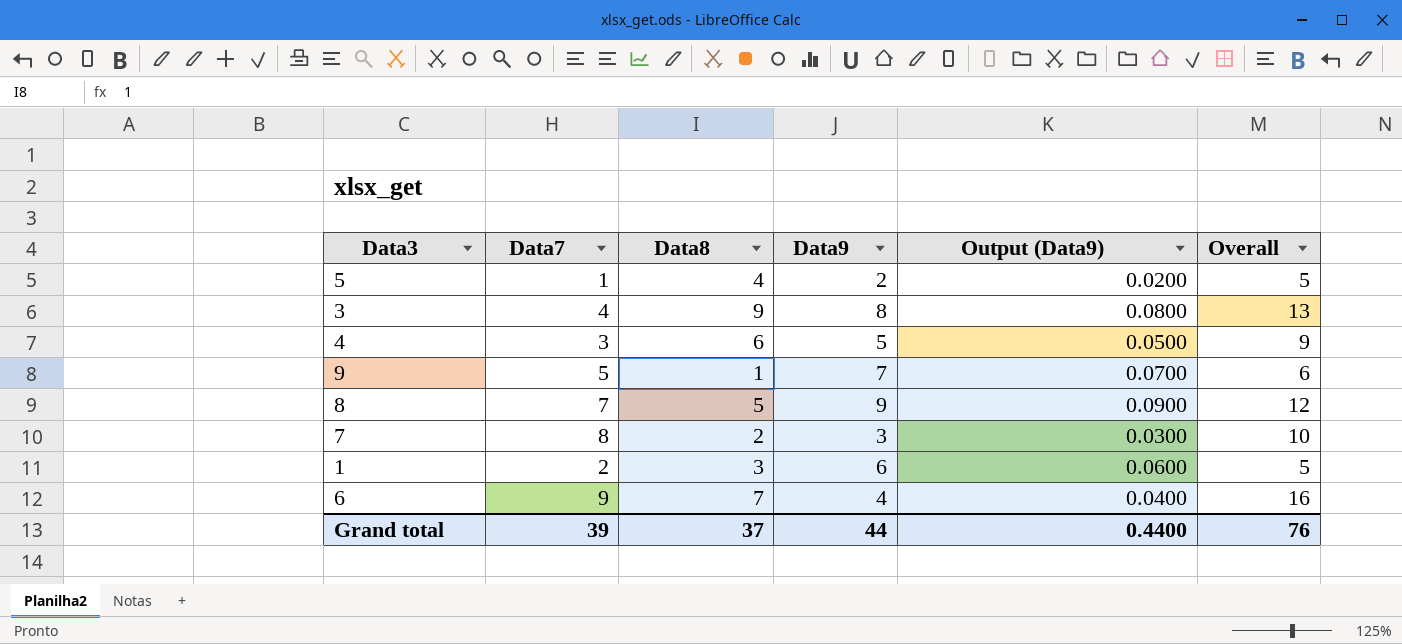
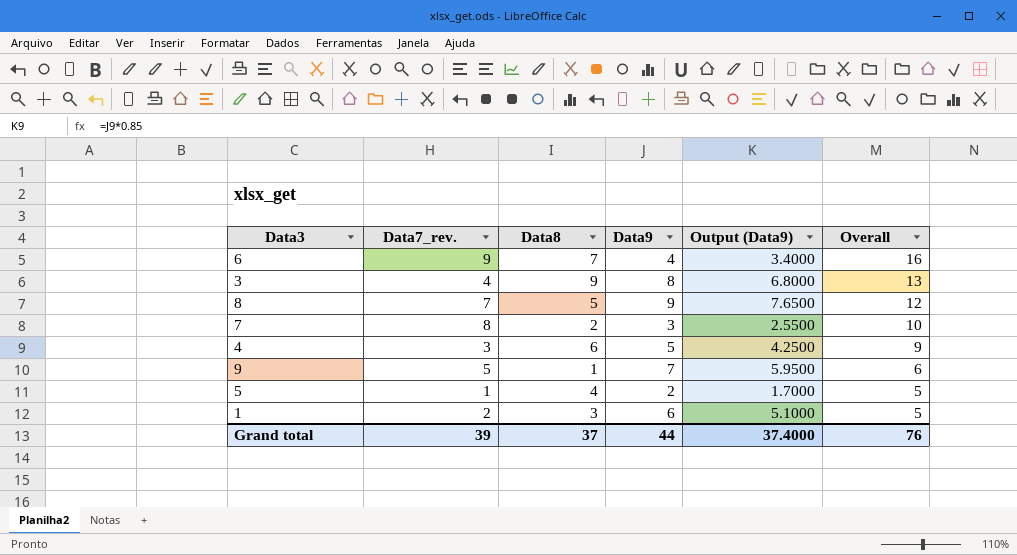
row order: none -> Overall descending
column name: Data7 -> Data7_rev.
column Output (Data9) | formula: [Data9] * 0.01 -> [Data9] * 0.85
Grand total | Output (Data9): 0.4400 -> 37.4000

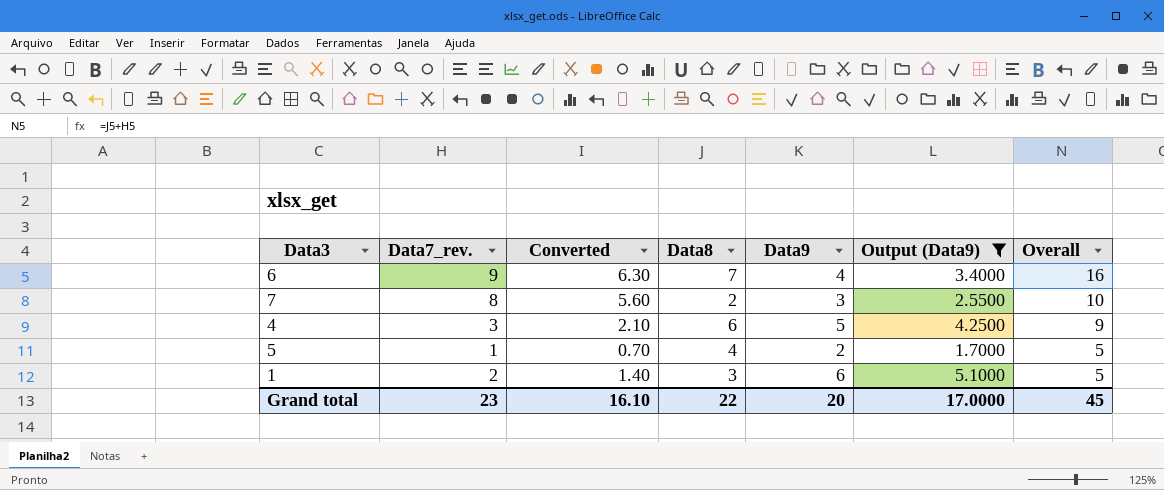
filter: none -> Output (Data9) <= 5.1000
column Converted | formula: none -> [Data7_rev.] * 0.7
Grand total | Data7_rev.: 39 -> 23
Grand total | Data8: 37 -> 22
Grand total | Data9: 44 -> 20
Grand total | Output (Data9): 37.4000 -> 17.0000
Grand total | Overall: 76 -> 45

